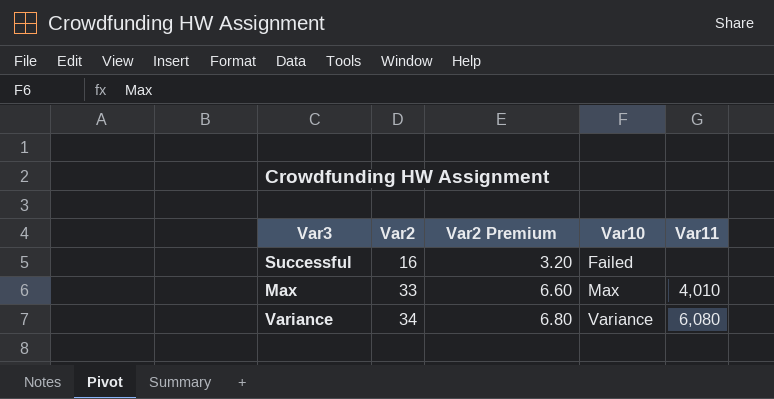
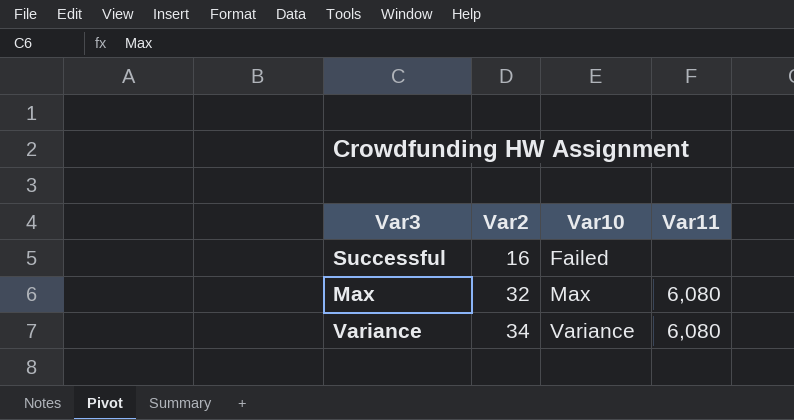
column Var2 Premium | formula: [Var2] * 0.2 -> none
Max | Var2: 33 -> 32
Max | Var11: 4,010 -> 6,080

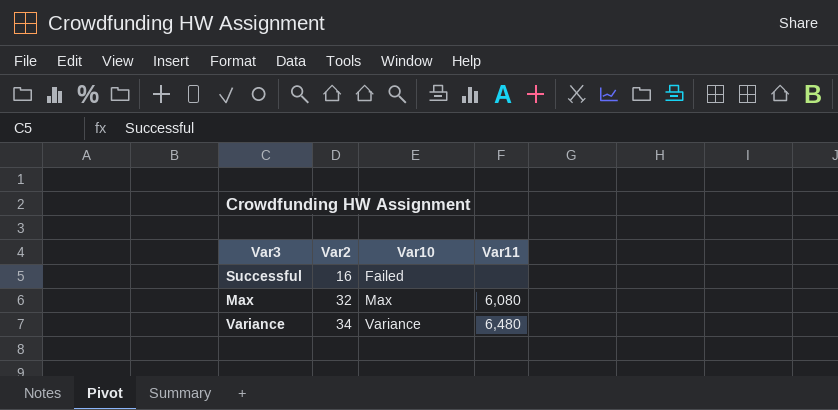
Variance | Var11: 6,080 -> 6,480

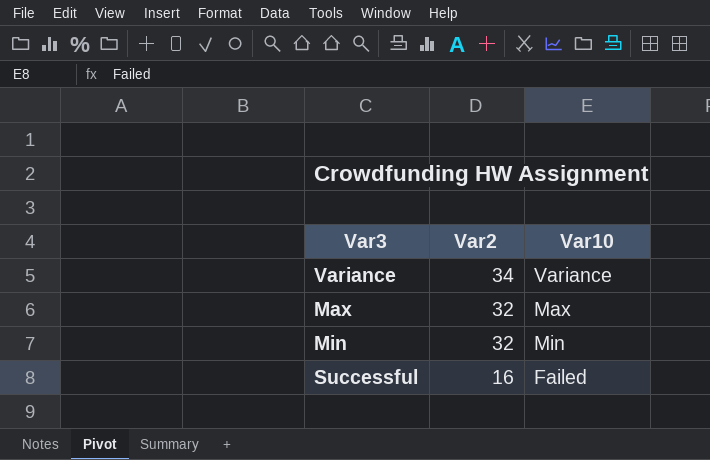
row order: Var2 ascending -> Var2 descending
column Var11 | position: 4 -> none
row Min: none -> 32 | Min

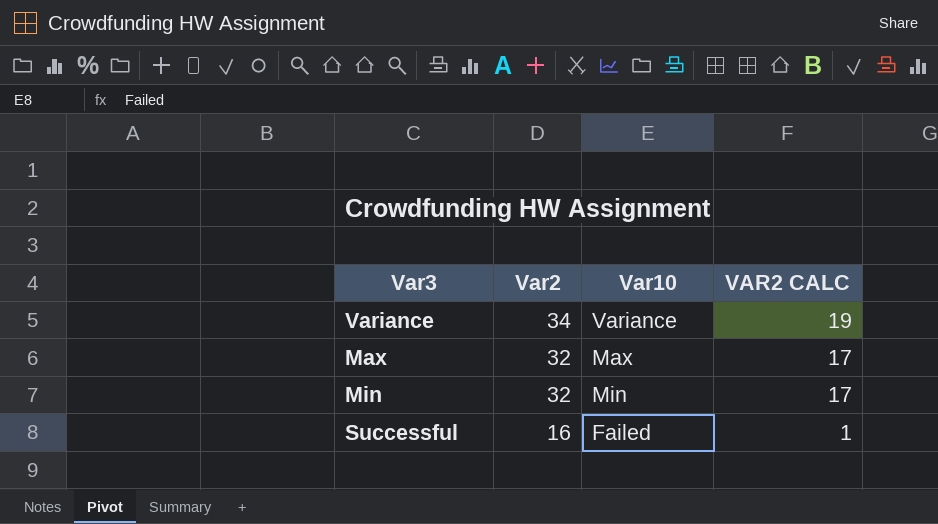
column VAR2 CALC | formula: none -> [Var2] - 15

